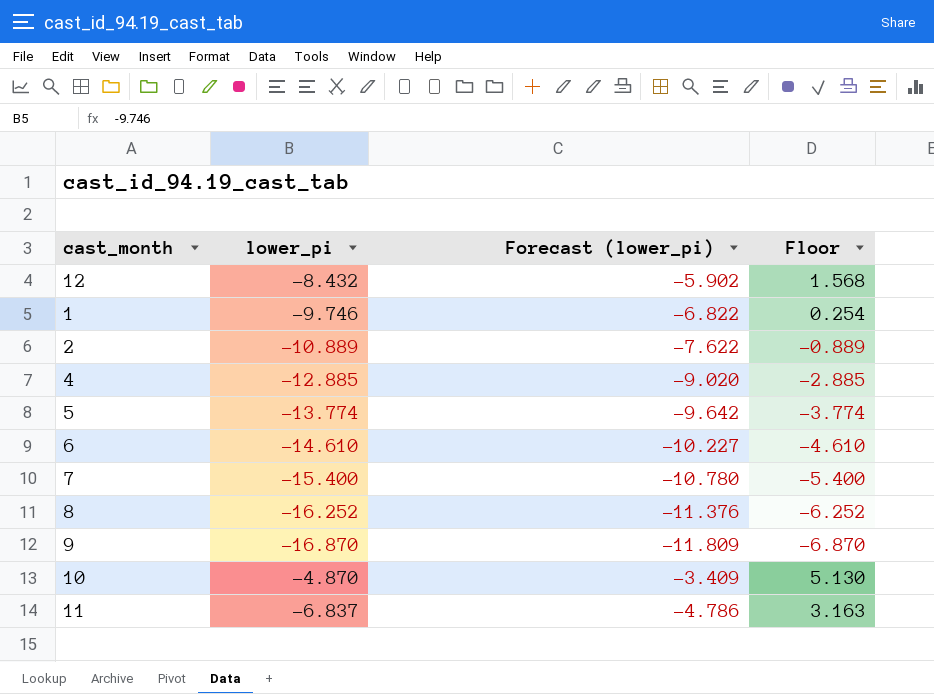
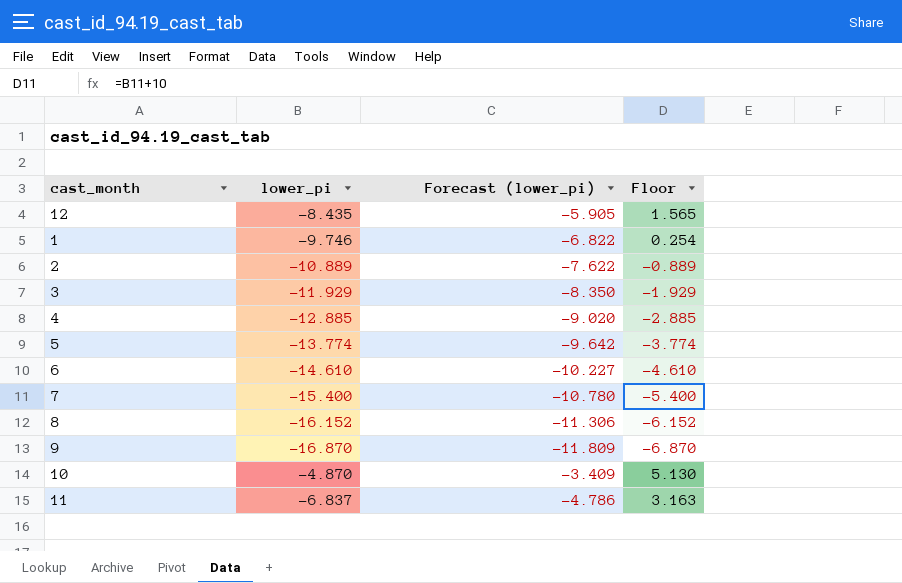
12 | lower_pi: -8.432 -> -8.435
12 | Forecast (lower_pi): -5.902 -> -5.905
12 | Floor: 1.568 -> 1.565
row 3: none -> -11.929 | -8.350 | -1.929
8 | lower_pi: -16.252 -> -16.152
8 | Forecast (lower_pi): -11.376 -> -11.306
8 | Floor: -6.252 -> -6.152

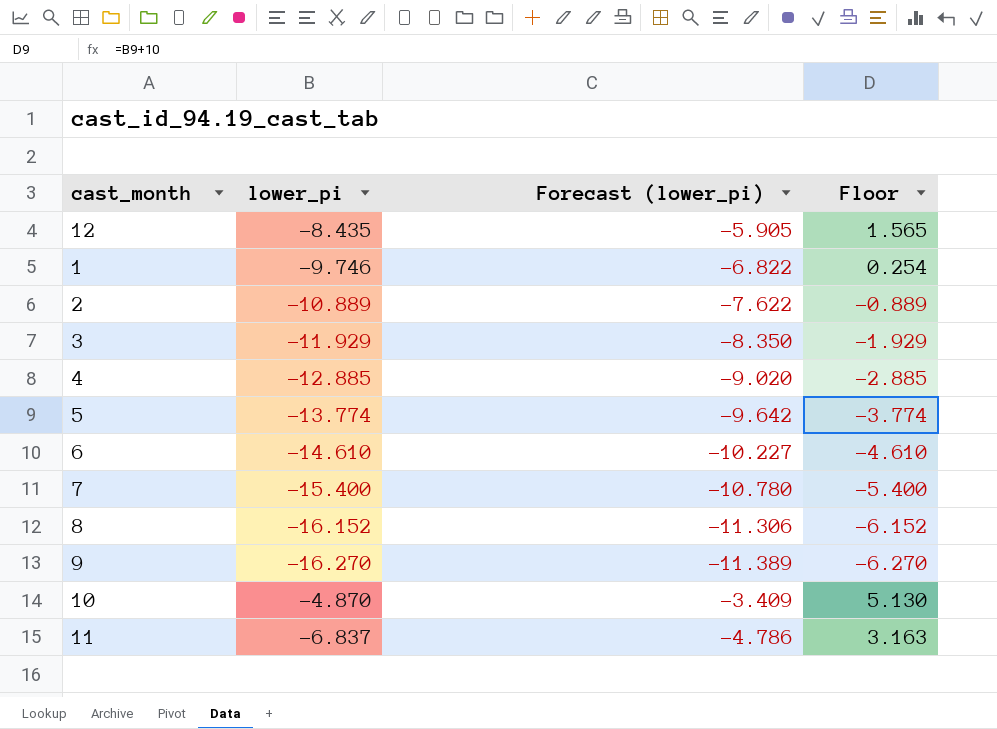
9 | lower_pi: -16.870 -> -16.270
9 | Forecast (lower_pi): -11.809 -> -11.389
9 | Floor: -6.870 -> -6.270

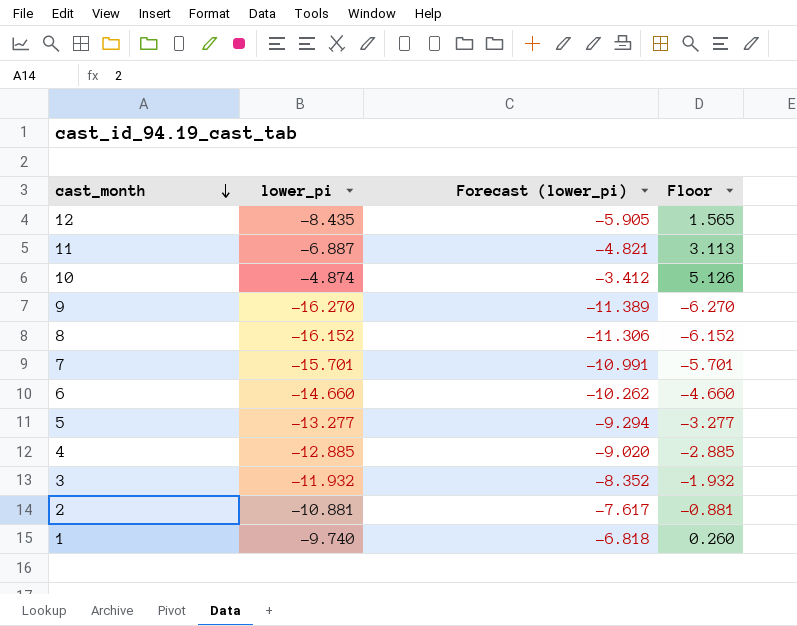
row order: none -> cast_month descending
11 | lower_pi: -6.837 -> -6.887
11 | Forecast (lower_pi): -4.786 -> -4.821
11 | Floor: 3.163 -> 3.113
10 | lower_pi: -4.870 -> -4.874
10 | Forecast (lower_pi): -3.409 -> -3.412
10 | Floor: 5.130 -> 5.126
7 | lower_pi: -15.400 -> -15.701
7 | Forecast (lower_pi): -10.780 -> -10.991
7 | Floor: -5.400 -> -5.701
6 | lower_pi: -14.610 -> -14.660
6 | Forecast (lower_pi): -10.227 -> -10.262
6 | Floor: -4.610 -> -4.660
5 | lower_pi: -13.774 -> -13.277
5 | Forecast (lower_pi): -9.642 -> -9.294
5 | Floor: -3.774 -> -3.277
3 | lower_pi: -11.929 -> -11.932
3 | Forecast (lower_pi): -8.350 -> -8.352
3 | Floor: -1.929 -> -1.932
2 | lower_pi: -10.889 -> -10.881
2 | Forecast (lower_pi): -7.622 -> -7.617
2 | Floor: -0.889 -> -0.881
1 | lower_pi: -9.746 -> -9.740
1 | Forecast (lower_pi): -6.822 -> -6.818
1 | Floor: 0.254 -> 0.260

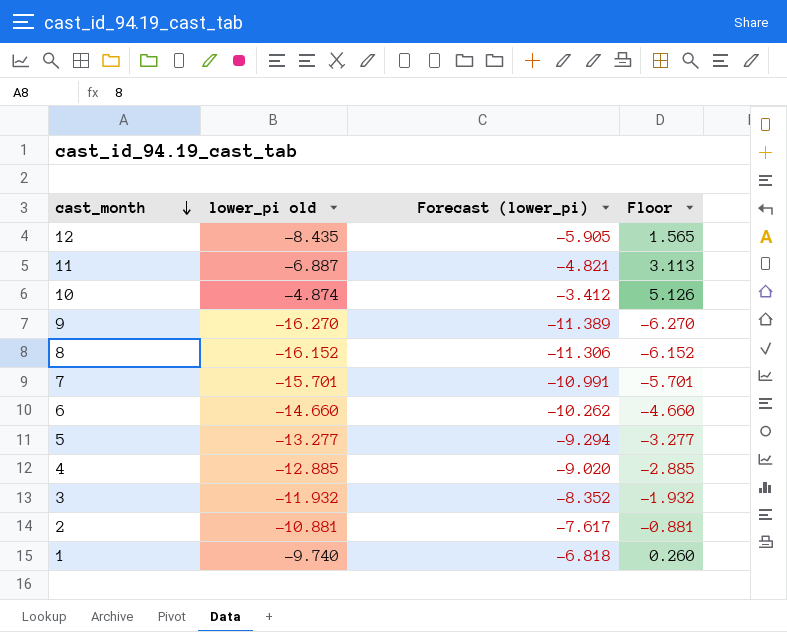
column name: lower_pi -> lower_pi old

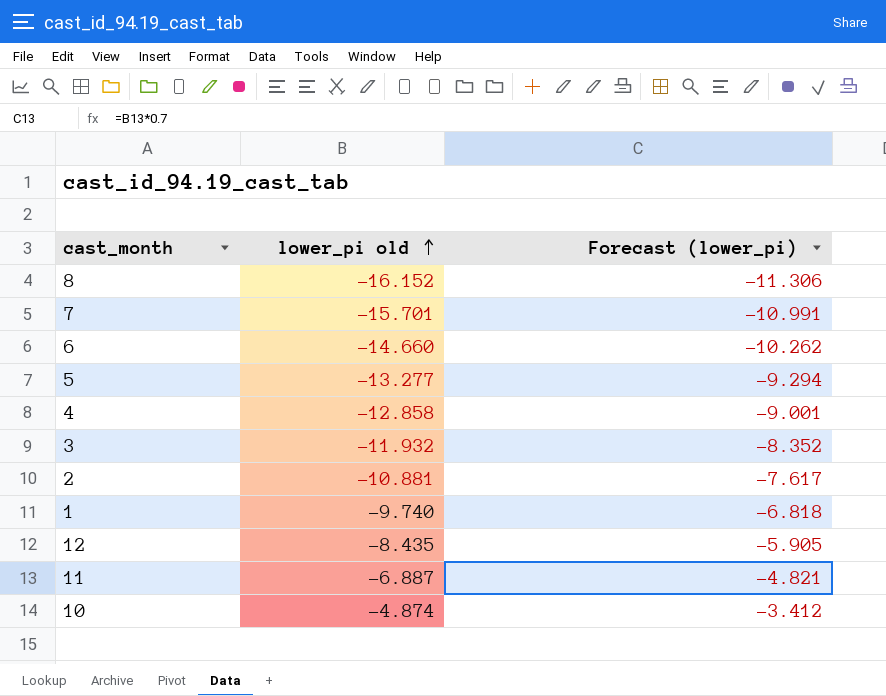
row order: cast_month descending -> lower_pi old ascending
column Floor | formula: [lower_pi old] + 10 -> none
row 9: -16.270 | -11.389 | -6.270 -> none
4 | lower_pi old: -12.885 -> -12.858
4 | Forecast (lower_pi): -9.020 -> -9.001

